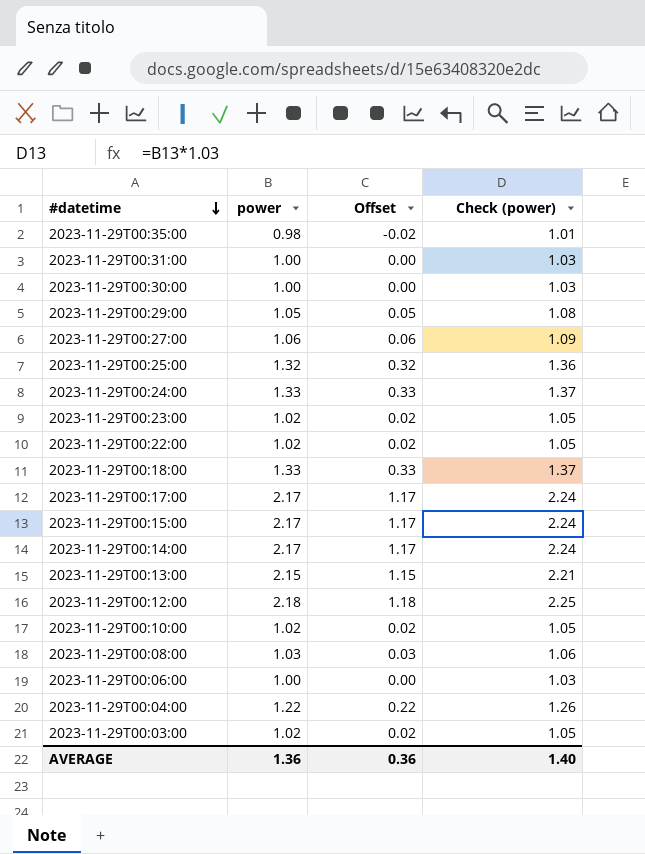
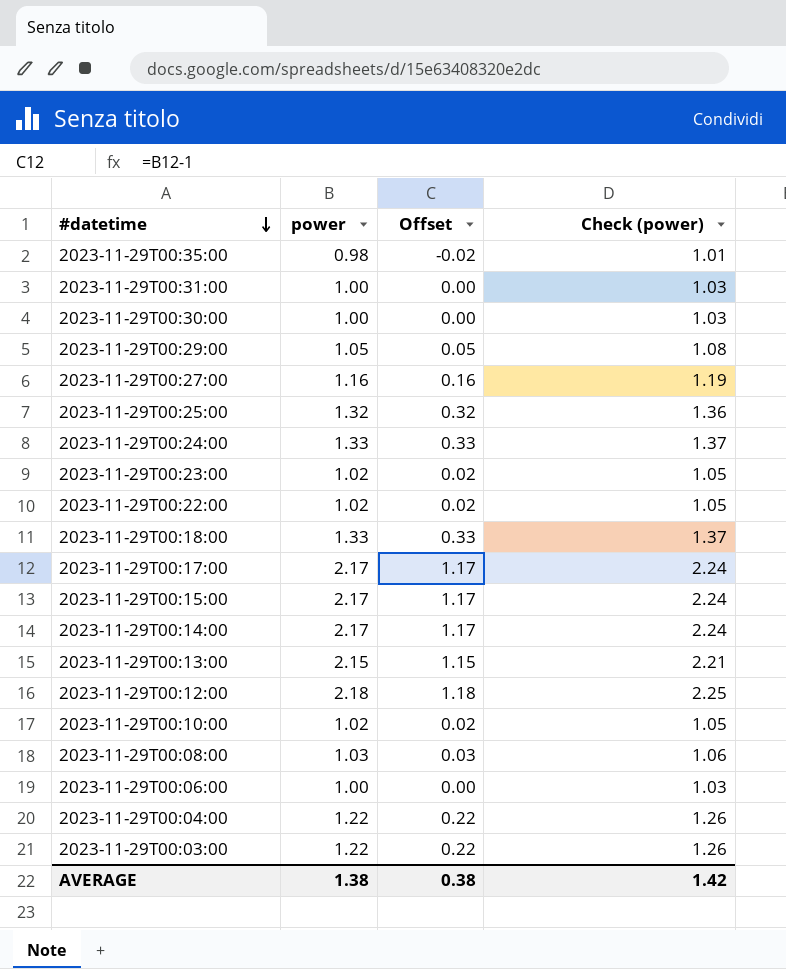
2023-11-29T00:27:00 | power: 1.06 -> 1.16
2023-11-29T00:27:00 | Offset: 0.06 -> 0.16
2023-11-29T00:27:00 | Check (power): 1.09 -> 1.19
2023-11-29T00:03:00 | power: 1.02 -> 1.22
2023-11-29T00:03:00 | Offset: 0.02 -> 0.22
2023-11-29T00:03:00 | Check (power): 1.05 -> 1.26
AVERAGE | power: 1.36 -> 1.38
AVERAGE | Offset: 0.36 -> 0.38
AVERAGE | Check (power): 1.40 -> 1.42

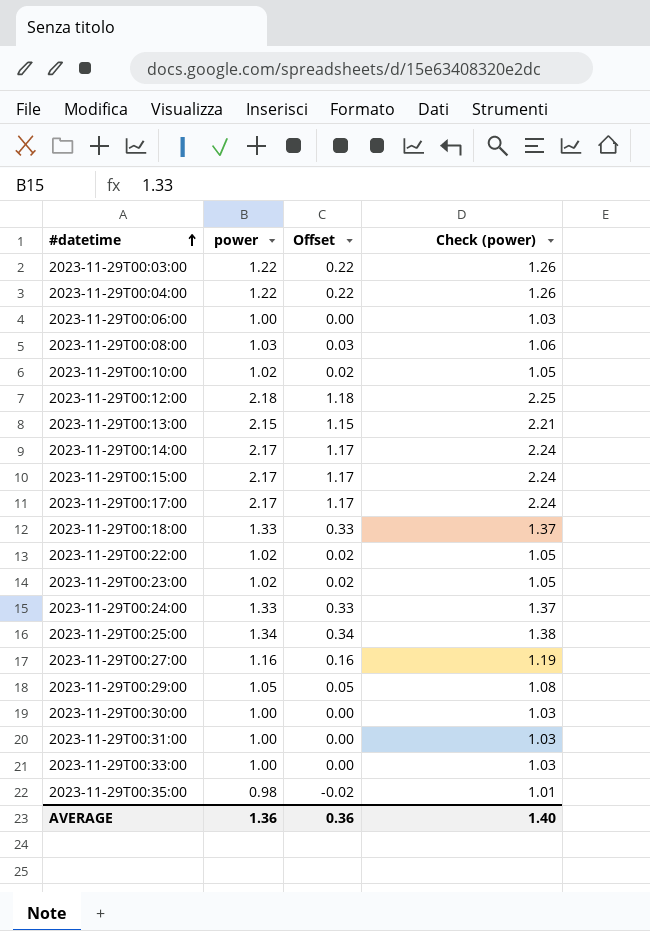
row order: #datetime descending -> #datetime ascending
2023-11-29T00:25:00 | power: 1.32 -> 1.34
2023-11-29T00:25:00 | Offset: 0.32 -> 0.34
2023-11-29T00:25:00 | Check (power): 1.36 -> 1.38
row 2023-11-29T00:33:00: none -> 1.00 | 0.00 | 1.03
AVERAGE | power: 1.38 -> 1.36
AVERAGE | Offset: 0.38 -> 0.36
AVERAGE | Check (power): 1.42 -> 1.40

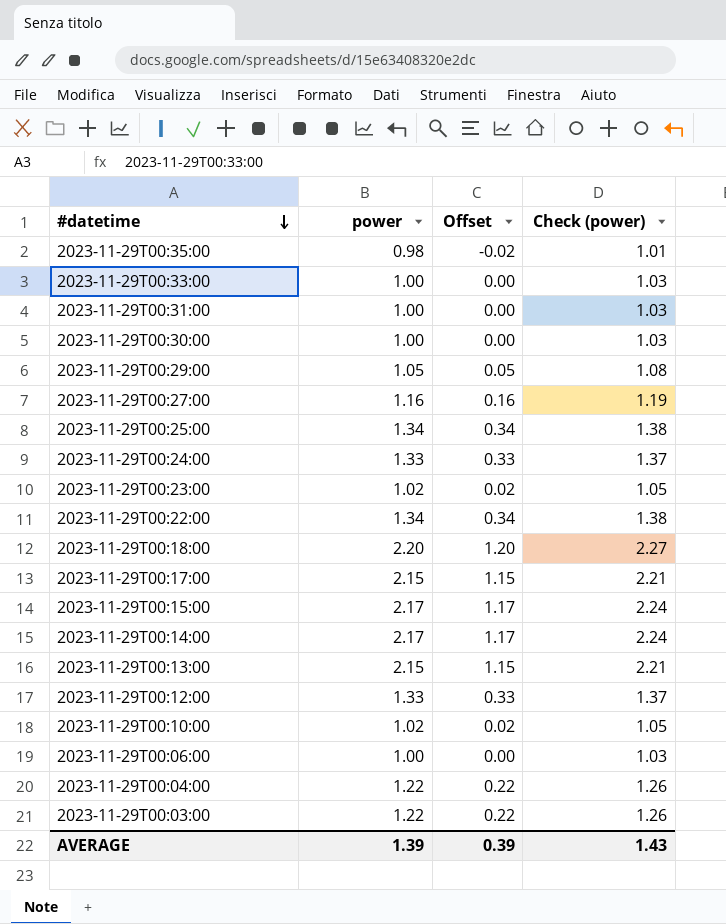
row order: #datetime ascending -> #datetime descending
row 2023-11-29T00:08:00: 1.03 | 0.03 | 1.06 -> none
2023-11-29T00:22:00 | power: 1.02 -> 1.34
2023-11-29T00:22:00 | Offset: 0.02 -> 0.34
2023-11-29T00:22:00 | Check (power): 1.05 -> 1.38
2023-11-29T00:18:00 | power: 1.33 -> 2.20
2023-11-29T00:18:00 | Offset: 0.33 -> 1.20
2023-11-29T00:18:00 | Check (power): 1.37 -> 2.27
2023-11-29T00:17:00 | power: 2.17 -> 2.15
2023-11-29T00:17:00 | Offset: 1.17 -> 1.15
2023-11-29T00:17:00 | Check (power): 2.24 -> 2.21
2023-11-29T00:12:00 | power: 2.18 -> 1.33
2023-11-29T00:12:00 | Offset: 1.18 -> 0.33
2023-11-29T00:12:00 | Check (power): 2.25 -> 1.37
AVERAGE | power: 1.36 -> 1.39
AVERAGE | Offset: 0.36 -> 0.39
AVERAGE | Check (power): 1.40 -> 1.43

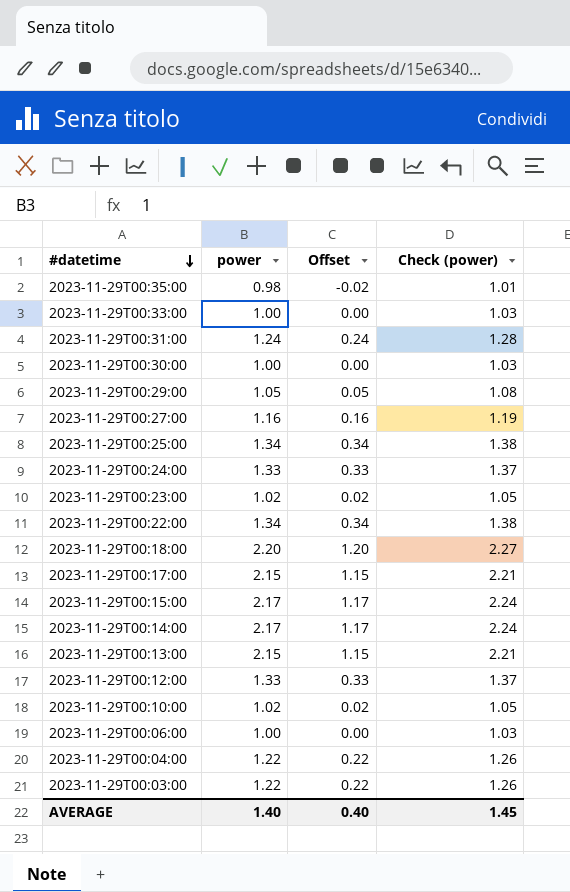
2023-11-29T00:31:00 | power: 1.00 -> 1.24
2023-11-29T00:31:00 | Offset: 0.00 -> 0.24
2023-11-29T00:31:00 | Check (power): 1.03 -> 1.28
AVERAGE | power: 1.39 -> 1.40
AVERAGE | Offset: 0.39 -> 0.40
AVERAGE | Check (power): 1.43 -> 1.45

